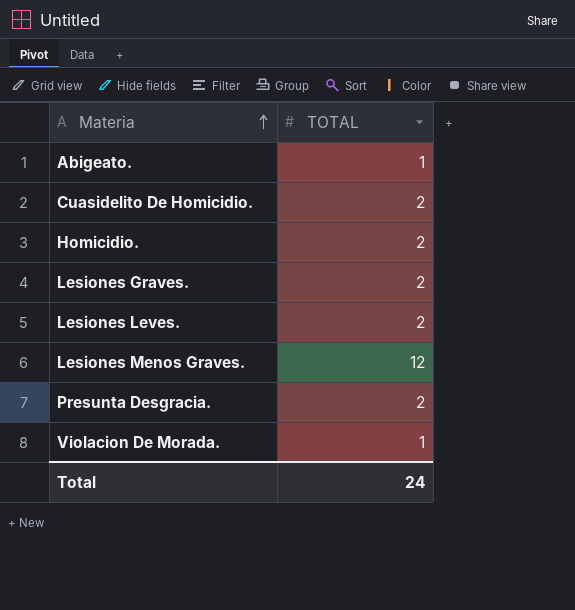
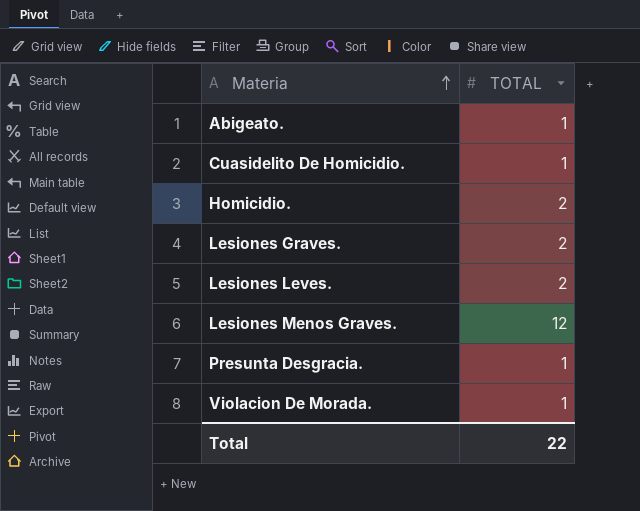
Cuasidelito De Homicidio. | TOTAL: 2 -> 1
Presunta Desgracia. | TOTAL: 2 -> 1
Total | TOTAL: 24 -> 22

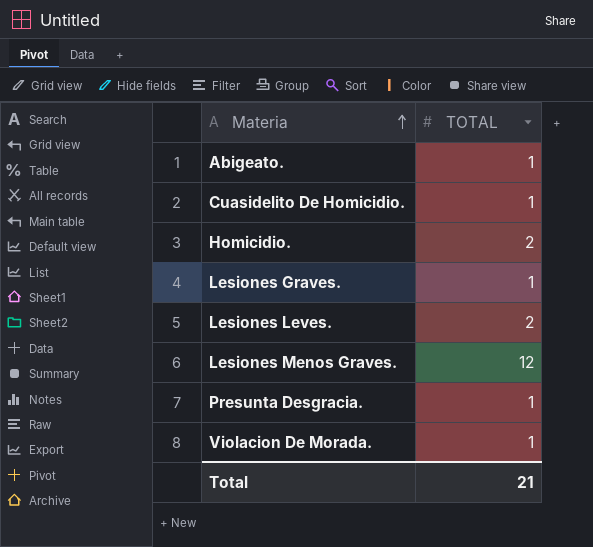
Lesiones Graves. | TOTAL: 2 -> 1
Total | TOTAL: 22 -> 21

